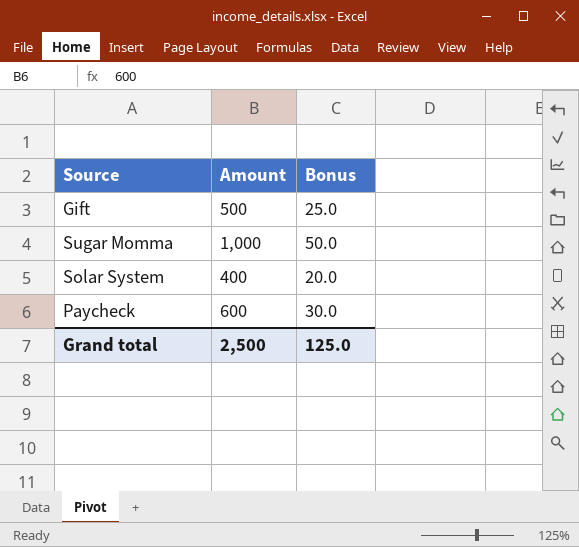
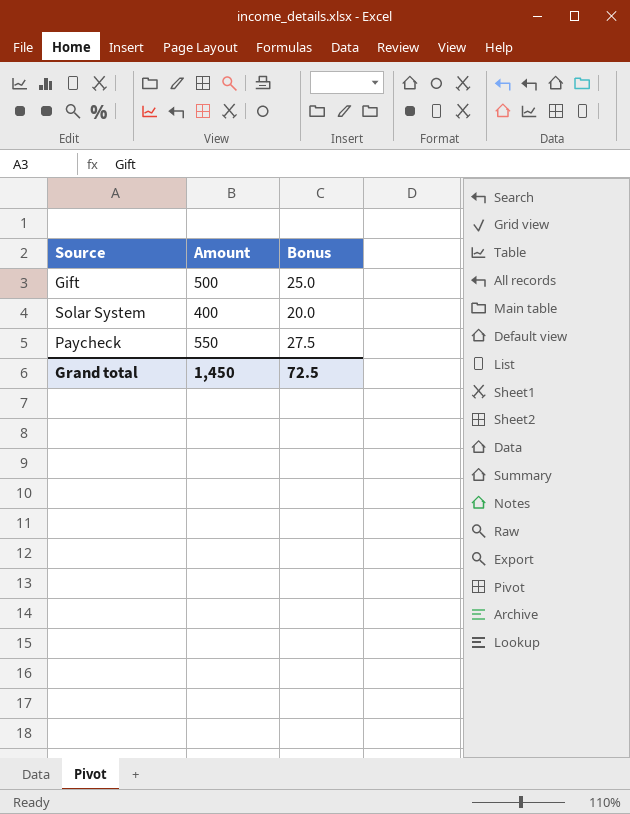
row Sugar Momma: 1,000 | 50.0 -> none
Paycheck | Amount: 600 -> 550
Paycheck | Bonus: 30.0 -> 27.5
Grand total | Amount: 2,500 -> 1,450
Grand total | Bonus: 125.0 -> 72.5

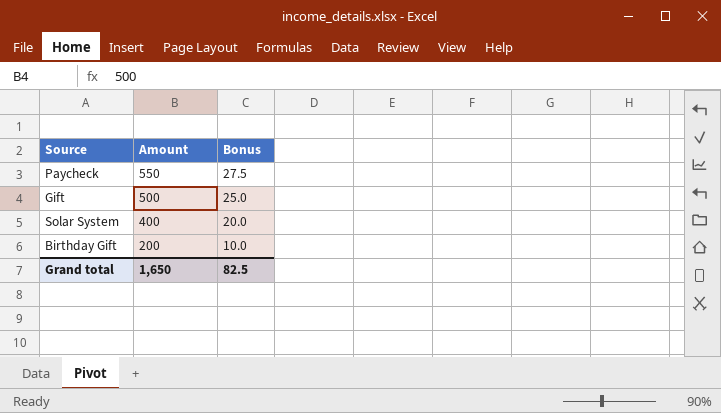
row order: none -> Amount descending
row Birthday Gift: none -> 200 | 10.0
Grand total | Amount: 1,450 -> 1,650
Grand total | Bonus: 72.5 -> 82.5

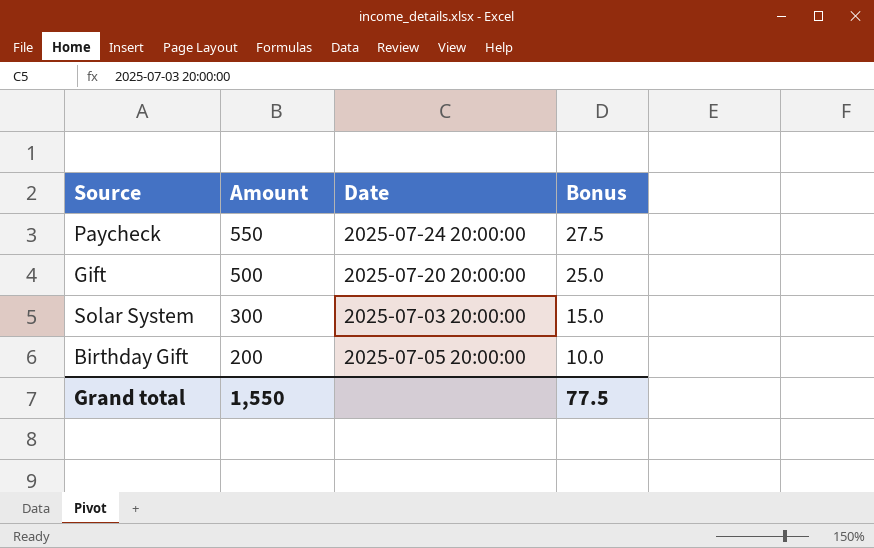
column Date | position: none -> 3
Solar System | Amount: 400 -> 300
Solar System | Bonus: 20.0 -> 15.0
Grand total | Amount: 1,650 -> 1,550
Grand total | Bonus: 82.5 -> 77.5

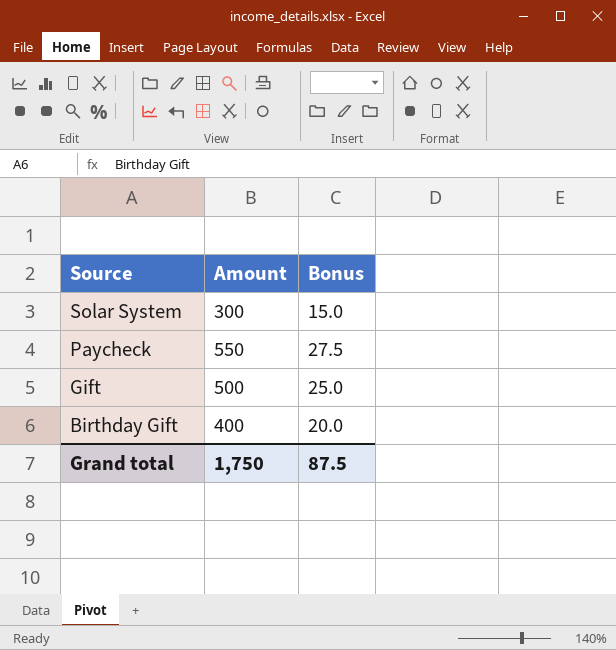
row order: Amount descending -> Source descending
column Date | position: 3 -> none
Birthday Gift | Amount: 200 -> 400
Birthday Gift | Bonus: 10.0 -> 20.0
Grand total | Amount: 1,550 -> 1,750
Grand total | Bonus: 77.5 -> 87.5

